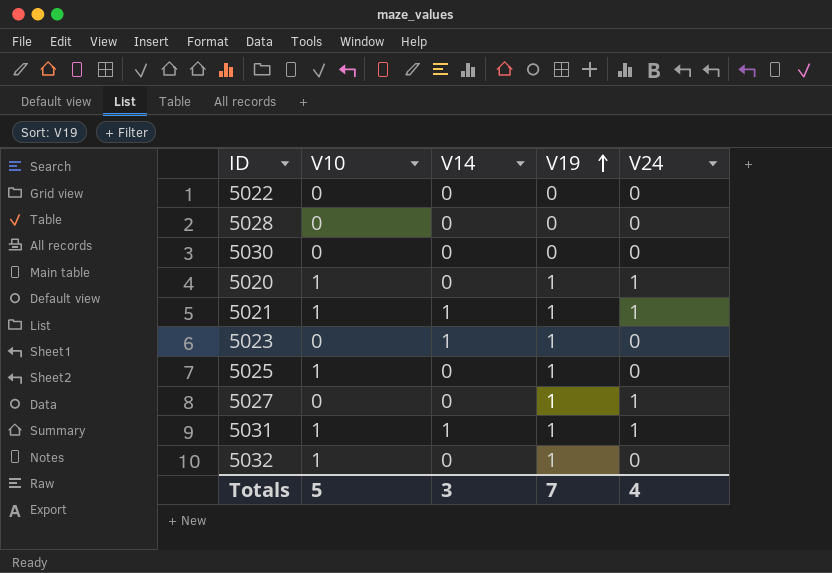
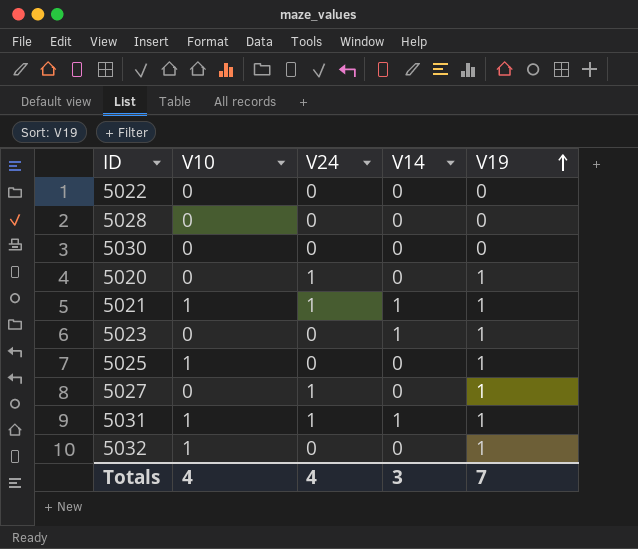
column V24 | position: 5 -> 3
5020 | V10: 1 -> 0
Totals | V10: 5 -> 4

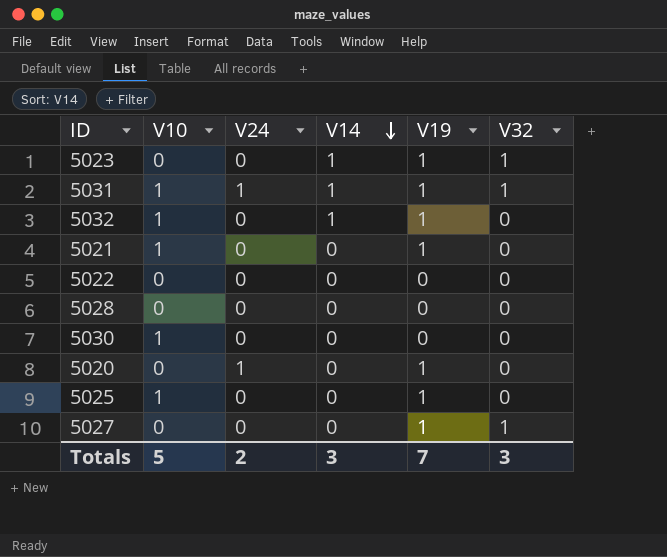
row order: V19 ascending -> V14 descending
column V32 | position: none -> 6
5032 | V14: 0 -> 1
5021 | V24: 1 -> 0
5021 | V14: 1 -> 0
5030 | V10: 0 -> 1
5027 | V24: 1 -> 0
Totals | V10: 4 -> 5
Totals | V24: 4 -> 2

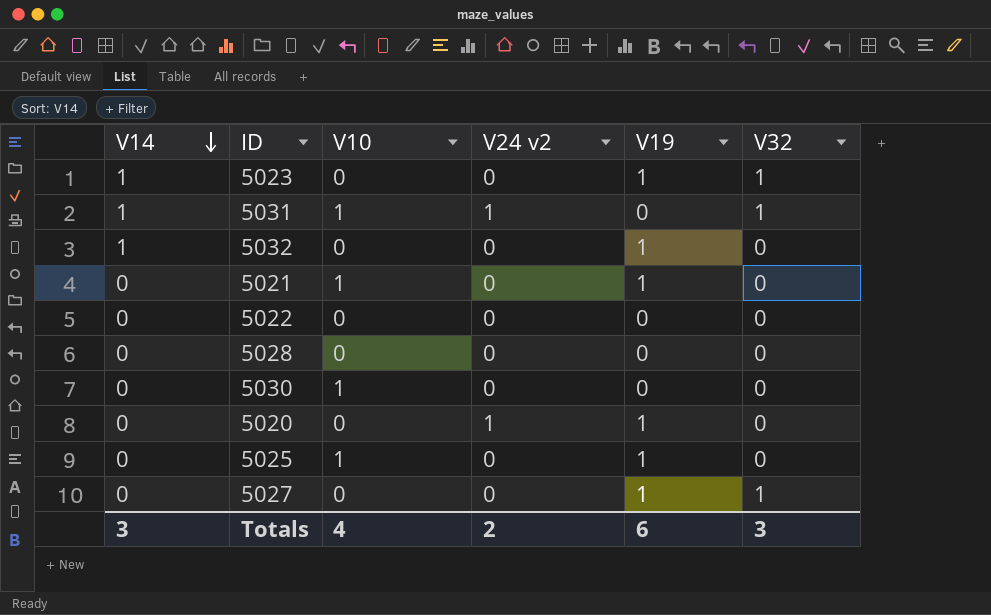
column V14 | position: 4 -> 1
column name: V24 -> V24 v2
5031 | V19: 1 -> 0
5032 | V10: 1 -> 0
Totals | V10: 5 -> 4
Totals | V19: 7 -> 6

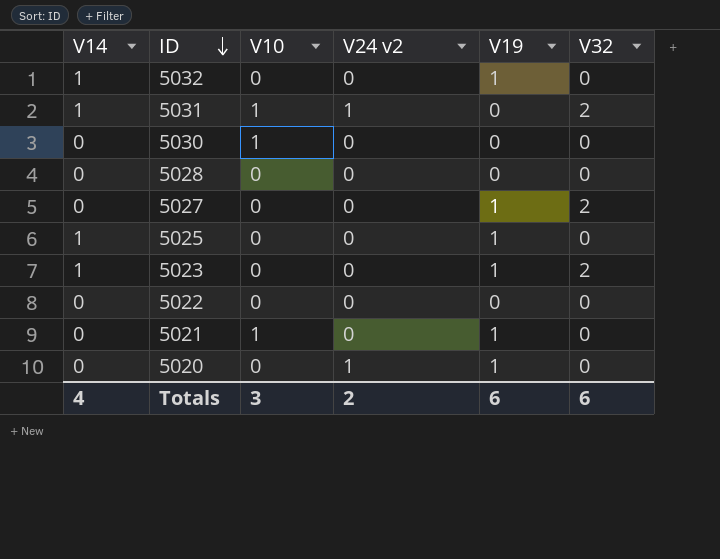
row order: V14 descending -> ID descending
5031 | V32: 1 -> 2
5027 | V32: 1 -> 2
5025 | V14: 0 -> 1
5025 | V10: 1 -> 0
5023 | V32: 1 -> 2
Totals | V14: 3 -> 4
Totals | V10: 4 -> 3
Totals | V32: 3 -> 6

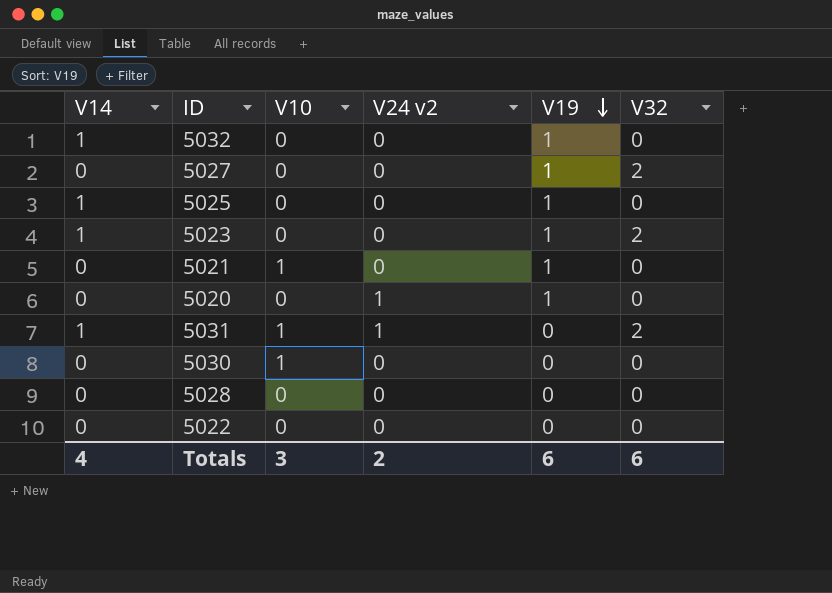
row order: ID descending -> V19 descending

